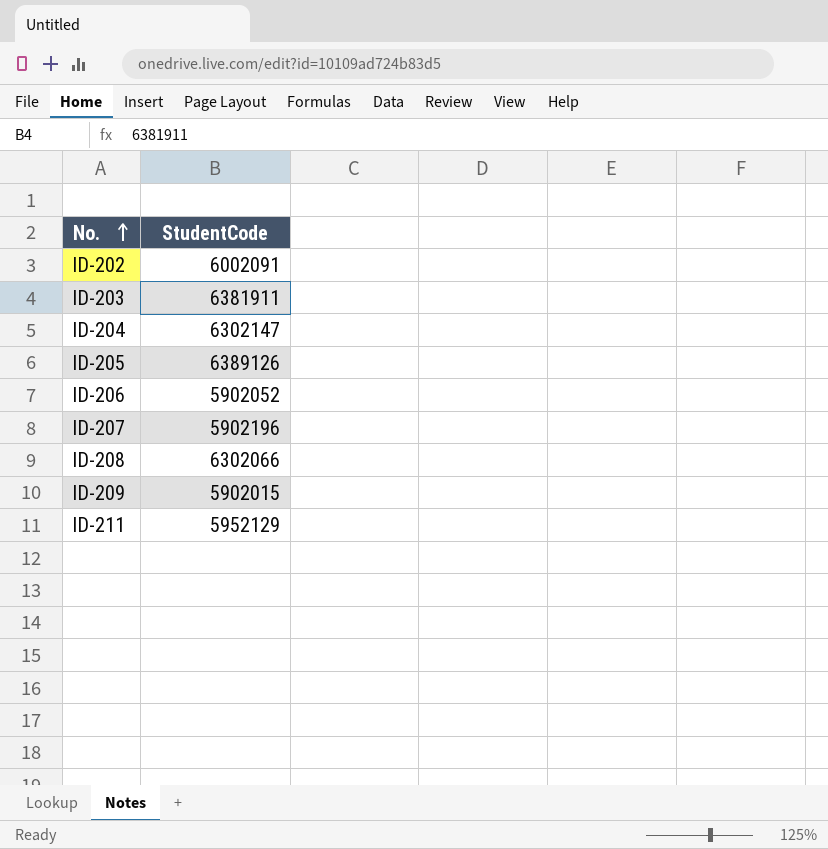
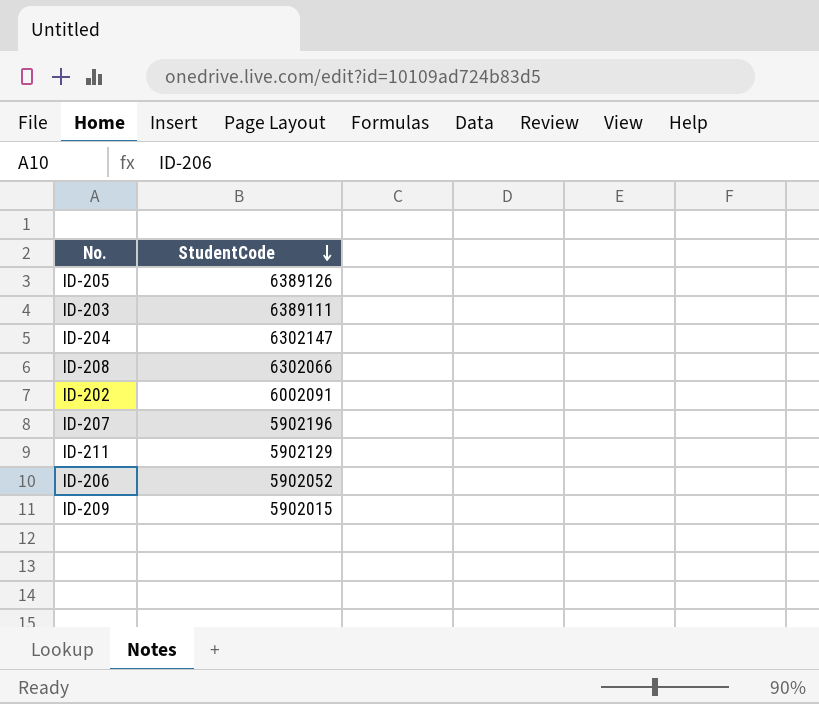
row order: No. ascending -> StudentCode descending
ID-203 | StudentCode: 6381911 -> 6389111
ID-211 | StudentCode: 5952129 -> 5902129

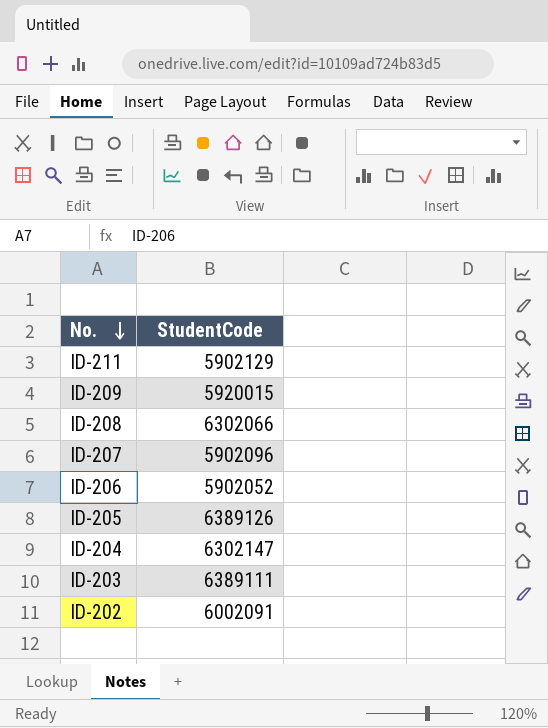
row order: StudentCode descending -> No. descending
ID-209 | StudentCode: 5902015 -> 5920015
ID-207 | StudentCode: 5902196 -> 5902096

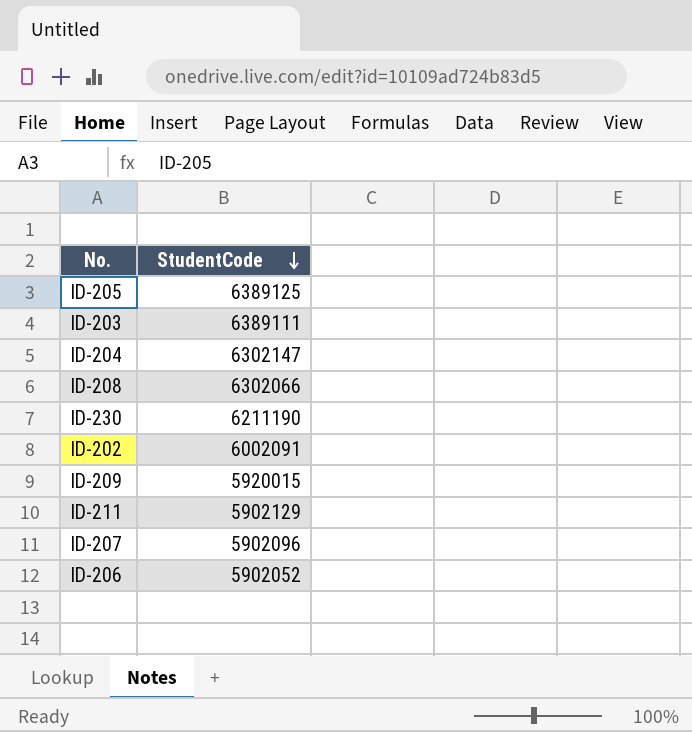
row order: No. descending -> StudentCode descending
ID-205 | StudentCode: 6389126 -> 6389125
row ID-230: none -> 6211190

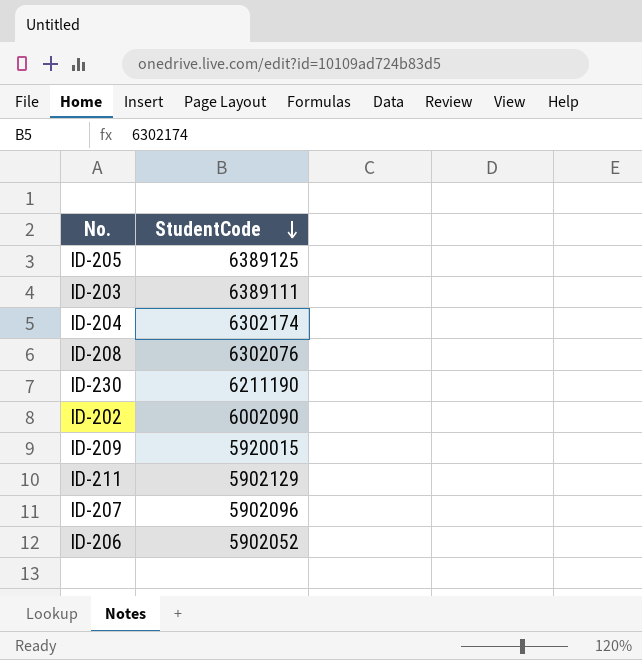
ID-204 | StudentCode: 6302147 -> 6302174
ID-208 | StudentCode: 6302066 -> 6302076
ID-202 | StudentCode: 6002091 -> 6002090

